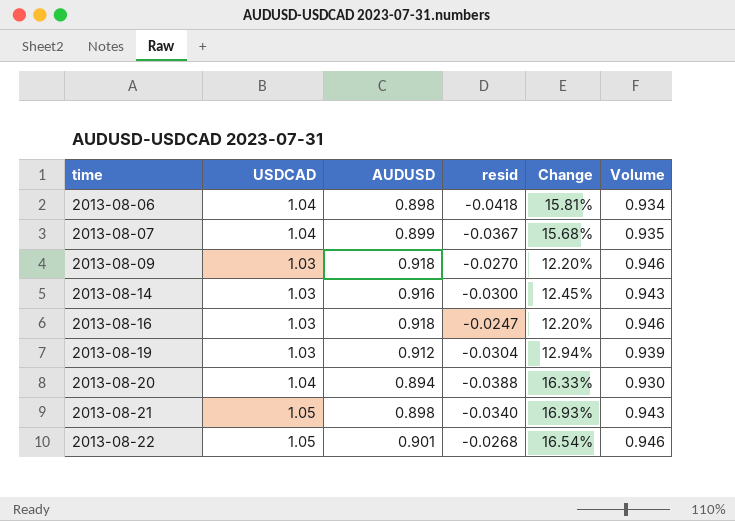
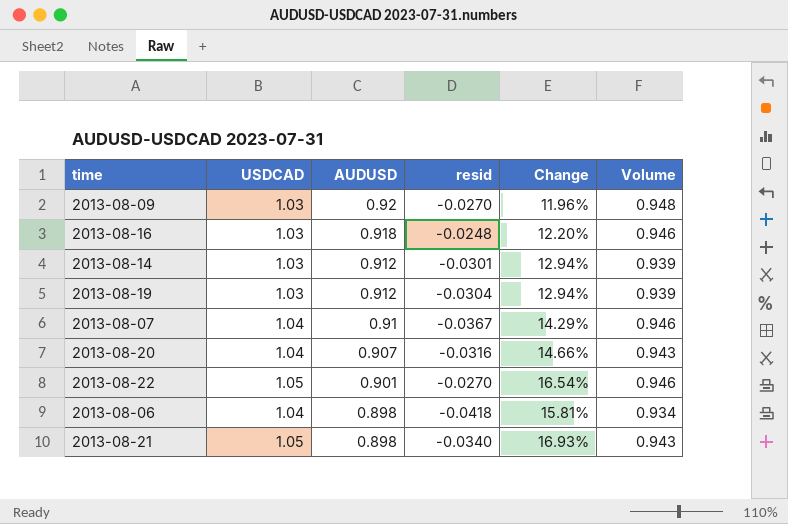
row order: time ascending -> AUDUSD descending
2013-08-09 | AUDUSD: 0.918 -> 0.92
2013-08-09 | Change: 12.20% -> 11.96%
2013-08-09 | Volume: 0.946 -> 0.948
2013-08-16 | resid: -0.0247 -> -0.0248
2013-08-14 | AUDUSD: 0.916 -> 0.912
2013-08-14 | resid: -0.0300 -> -0.0301
2013-08-14 | Change: 12.45% -> 12.94%
2013-08-14 | Volume: 0.943 -> 0.939
2013-08-07 | AUDUSD: 0.899 -> 0.91
2013-08-07 | Change: 15.68% -> 14.29%
2013-08-07 | Volume: 0.935 -> 0.946
2013-08-20 | AUDUSD: 0.894 -> 0.907
2013-08-20 | resid: -0.0388 -> -0.0316
2013-08-20 | Change: 16.33% -> 14.66%
2013-08-20 | Volume: 0.930 -> 0.943
2013-08-22 | resid: -0.0268 -> -0.0270

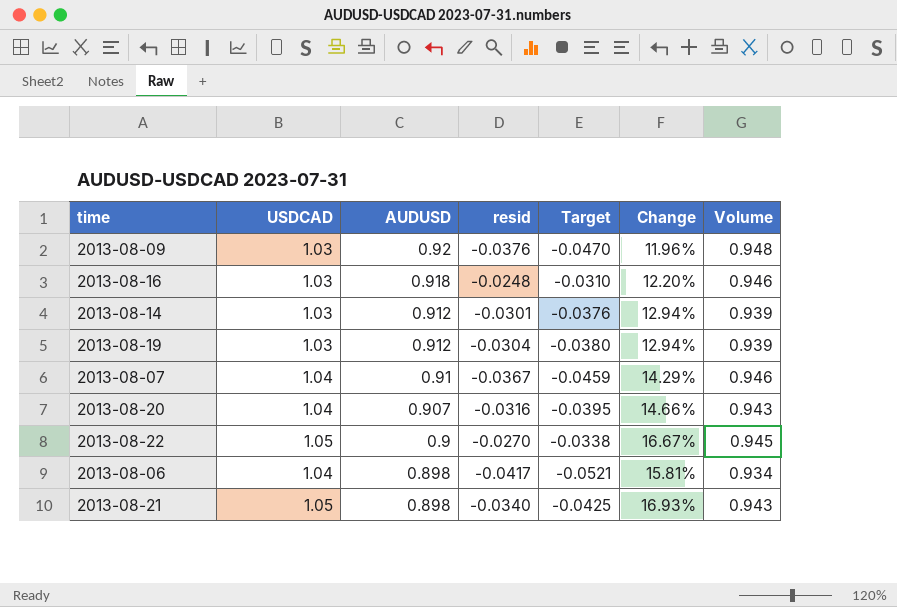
column Target | formula: none -> [resid] * 1.25
2013-08-09 | resid: -0.0270 -> -0.0376
2013-08-22 | AUDUSD: 0.901 -> 0.9
2013-08-22 | Change: 16.54% -> 16.67%
2013-08-22 | Volume: 0.946 -> 0.945
2013-08-06 | resid: -0.0418 -> -0.0417

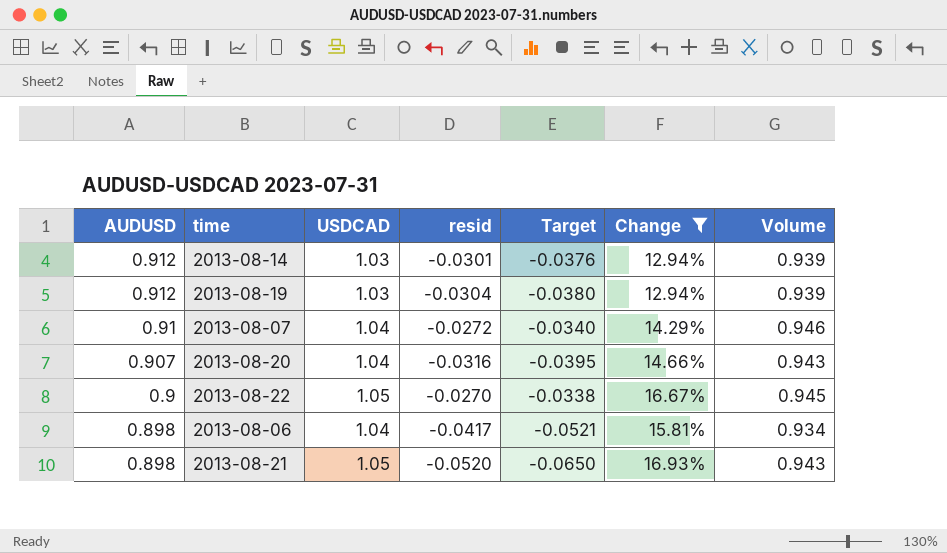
filter: none -> Change >= 12.94%
column AUDUSD | position: 3 -> 1
2013-08-07 | resid: -0.0367 -> -0.0272
2013-08-07 | Target: -0.0459 -> -0.0340
2013-08-21 | resid: -0.0340 -> -0.0520
2013-08-21 | Target: -0.0425 -> -0.0650

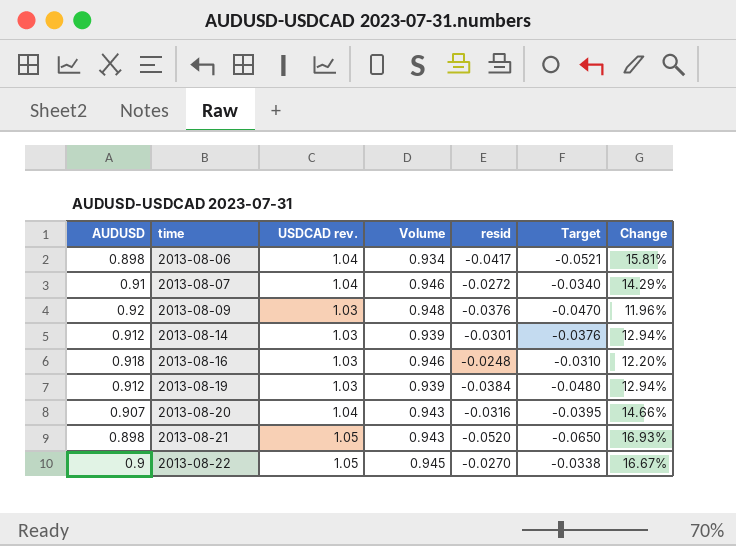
filter: Change >= 12.94% -> none
row order: AUDUSD descending -> time ascending
column name: USDCAD -> USDCAD rev.
column Volume | position: 7 -> 4
2013-08-19 | resid: -0.0304 -> -0.0384
2013-08-19 | Target: -0.0380 -> -0.0480

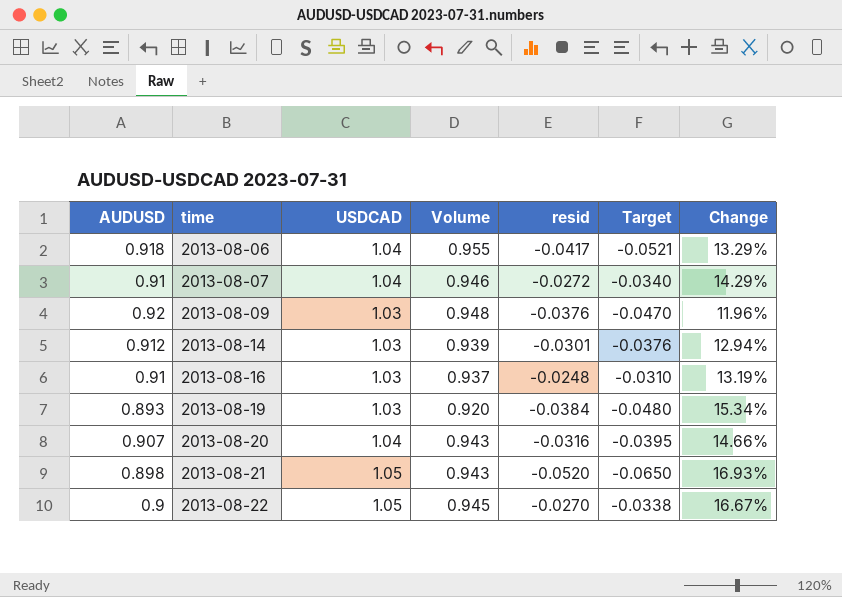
column name: USDCAD rev. -> USDCAD
2013-08-06 | AUDUSD: 0.898 -> 0.918
2013-08-06 | Volume: 0.934 -> 0.955
2013-08-06 | Change: 15.81% -> 13.29%
2013-08-16 | AUDUSD: 0.918 -> 0.91
2013-08-16 | Volume: 0.946 -> 0.937
2013-08-16 | Change: 12.20% -> 13.19%
2013-08-19 | AUDUSD: 0.912 -> 0.893
2013-08-19 | Volume: 0.939 -> 0.920
2013-08-19 | Change: 12.94% -> 15.34%

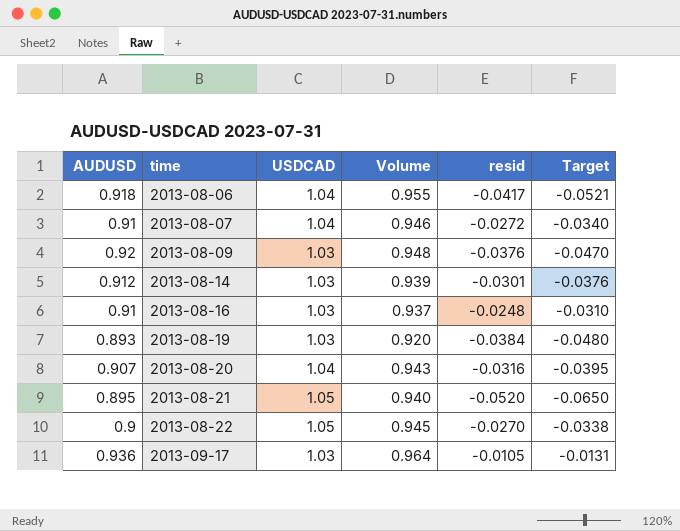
column Change | formula: ([USDCAD] - [AUDUSD]) / [AUDUSD] -> none
2013-08-21 | AUDUSD: 0.898 -> 0.895
2013-08-21 | Volume: 0.943 -> 0.940
row 2013-09-17: none -> 0.936 | 1.03 | 0.964 | -0.0105 | -0.0131

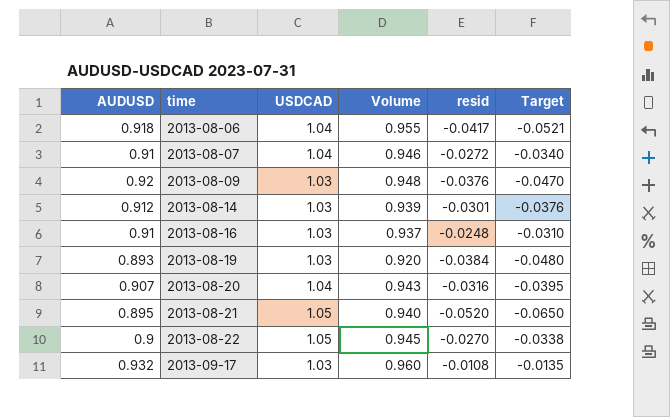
2013-09-17 | AUDUSD: 0.936 -> 0.932
2013-09-17 | Volume: 0.964 -> 0.960
2013-09-17 | resid: -0.0105 -> -0.0108
2013-09-17 | Target: -0.0131 -> -0.0135

